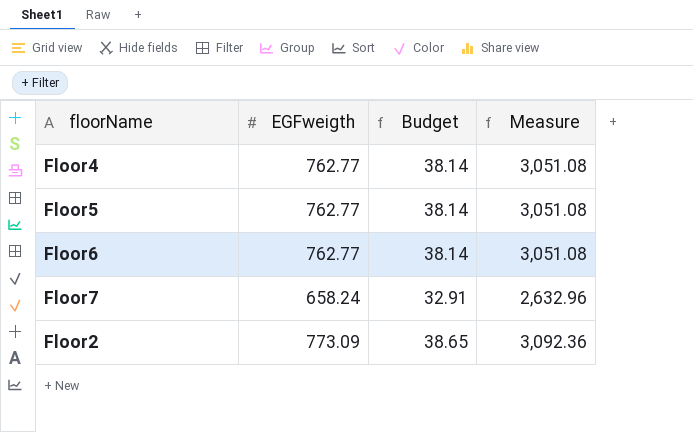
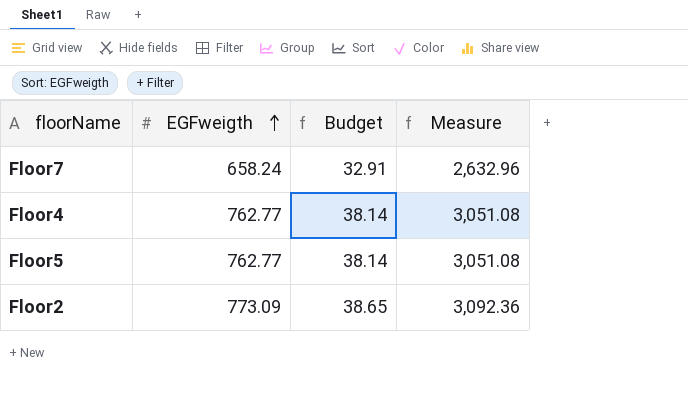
row order: none -> EGFweigth ascending
row Floor6: 762.77 | 38.14 | 3,051.08 -> none

